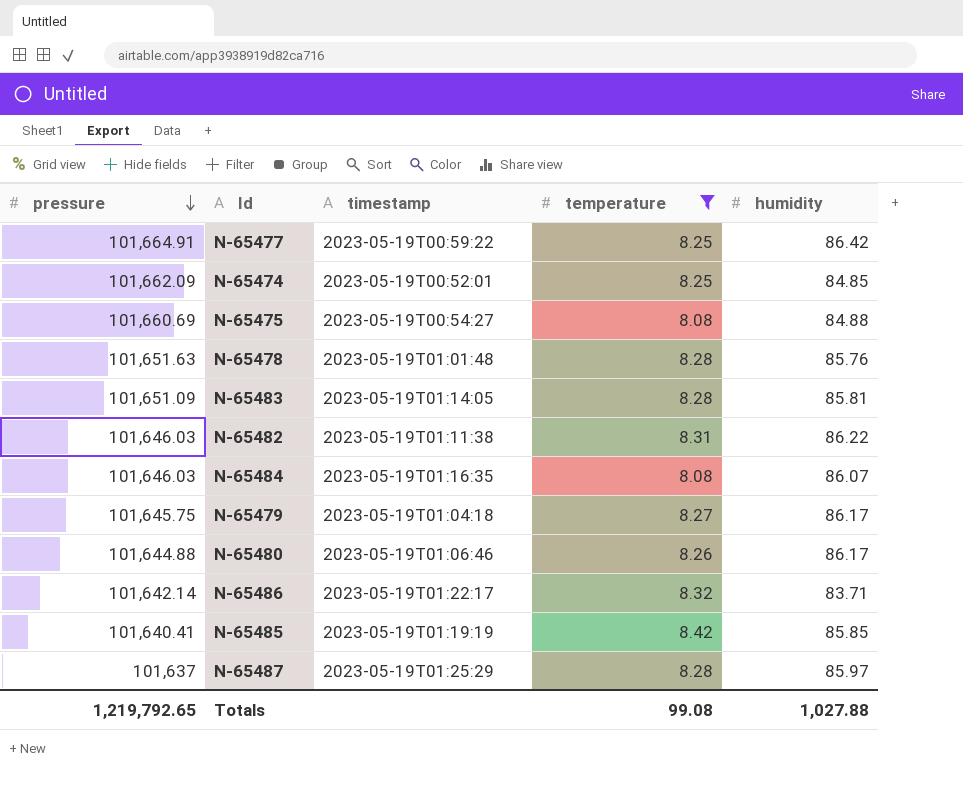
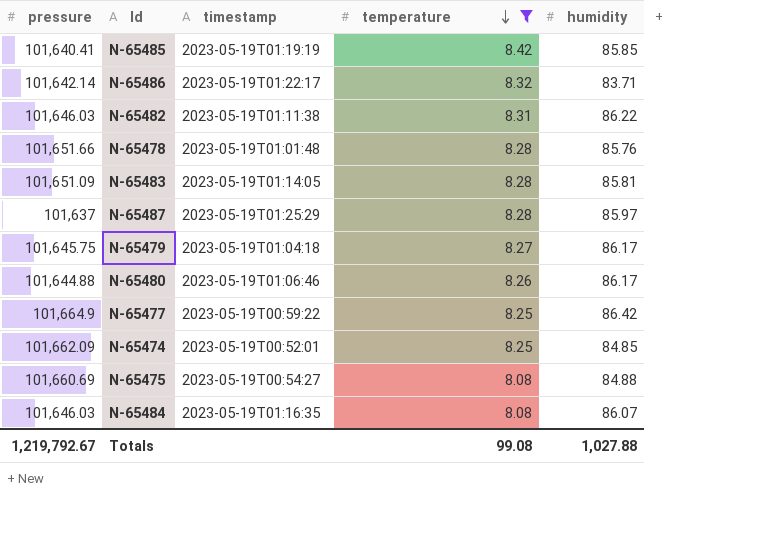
row order: pressure descending -> temperature descending
N-65478 | pressure: 101,651.63 -> 101,651.66
N-65477 | pressure: 101,664.91 -> 101,664.9
Totals | pressure: 1,219,792.65 -> 1,219,792.67

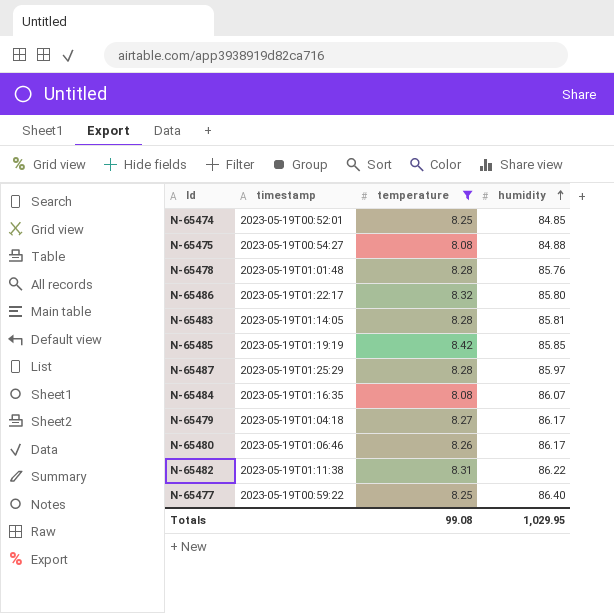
row order: temperature descending -> humidity ascending
column pressure | position: 1 -> none
N-65486 | humidity: 83.71 -> 85.80
N-65477 | humidity: 86.42 -> 86.40
Totals | humidity: 1,027.88 -> 1,029.95

